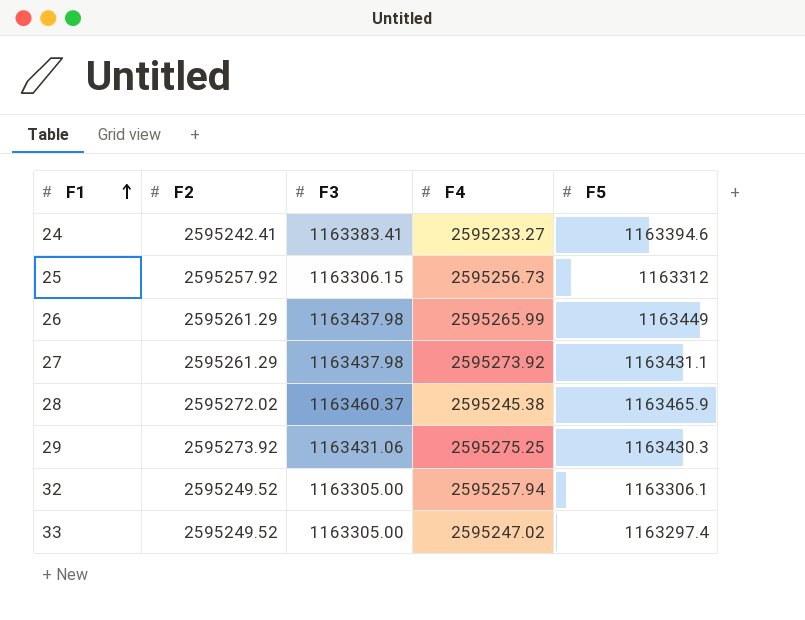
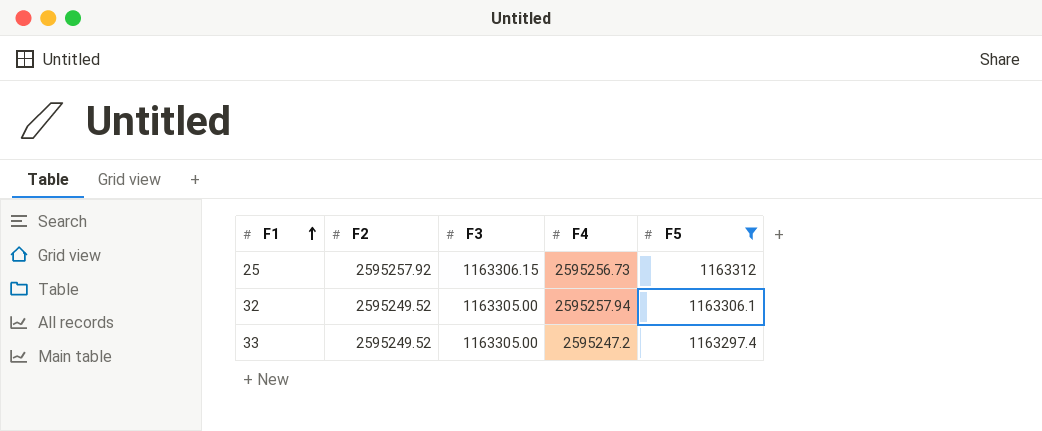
filter: none -> F5 <= 1163312
33 | F4: 2595247.02 -> 2595247.2

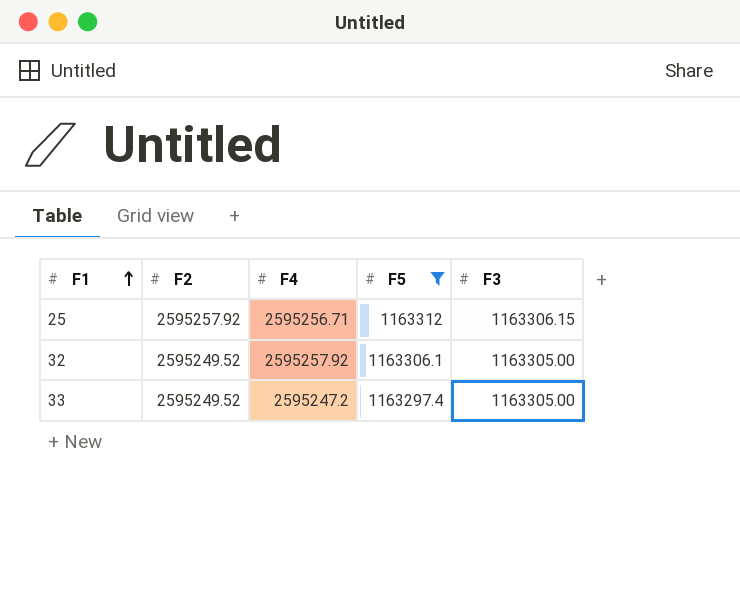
column F3 | position: 3 -> 5
25 | F4: 2595256.73 -> 2595256.71
32 | F4: 2595257.94 -> 2595257.92

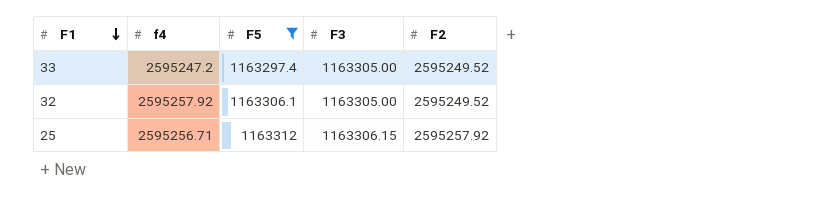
row order: F1 ascending -> F1 descending
column name: F4 -> f4
column F2 | position: 2 -> 5

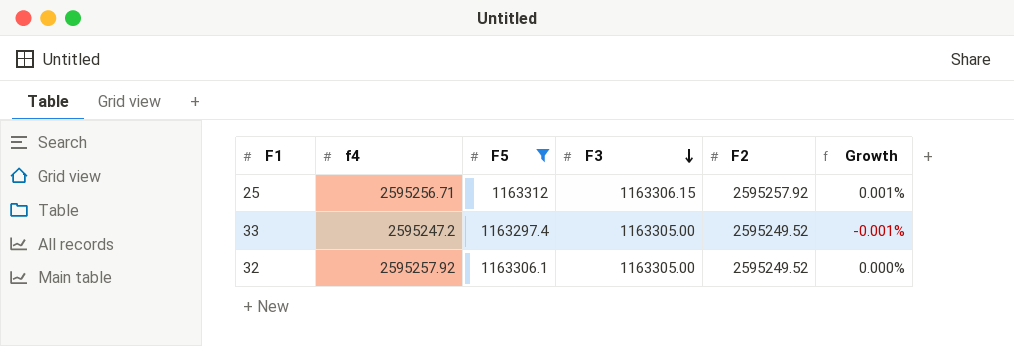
row order: F1 descending -> F3 descending
column Growth | formula: none -> ([F5] - [F3]) / [F3]

